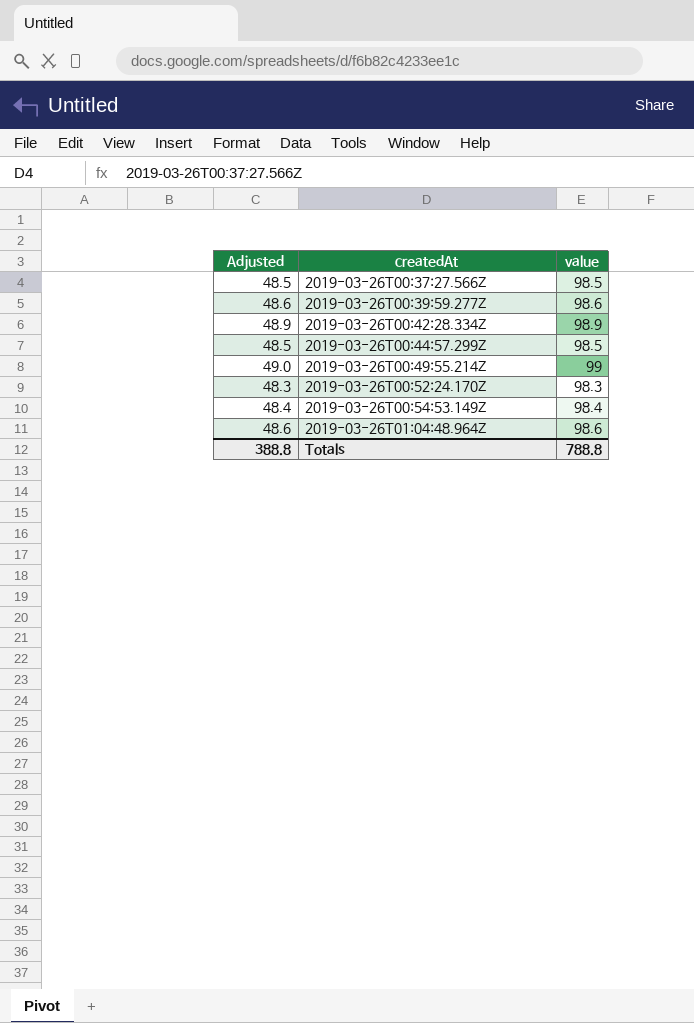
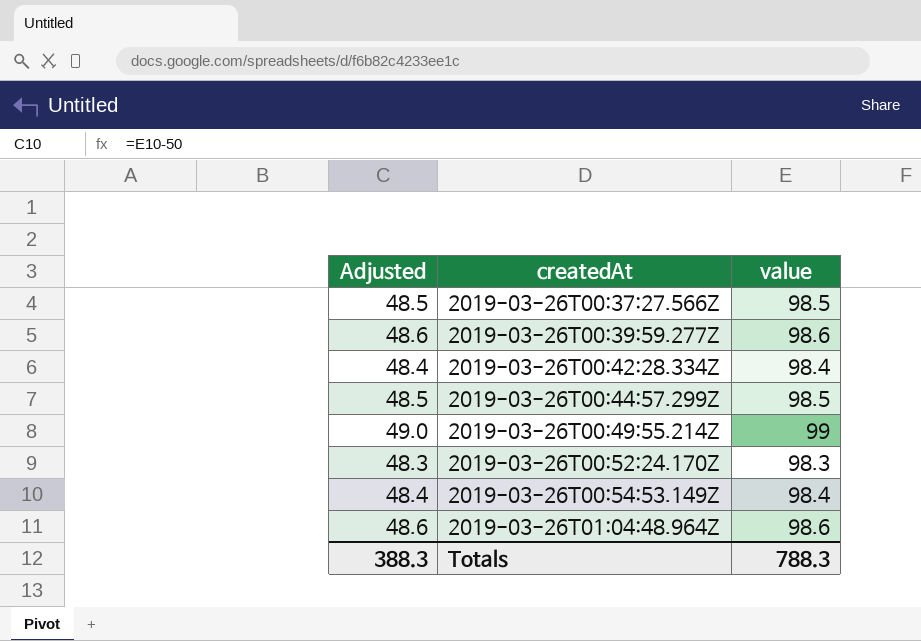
2019-03-26T00:42:28.334Z | Adjusted: 48.9 -> 48.4
2019-03-26T00:42:28.334Z | value: 98.9 -> 98.4
Totals | Adjusted: 388.8 -> 388.3
Totals | value: 788.8 -> 788.3

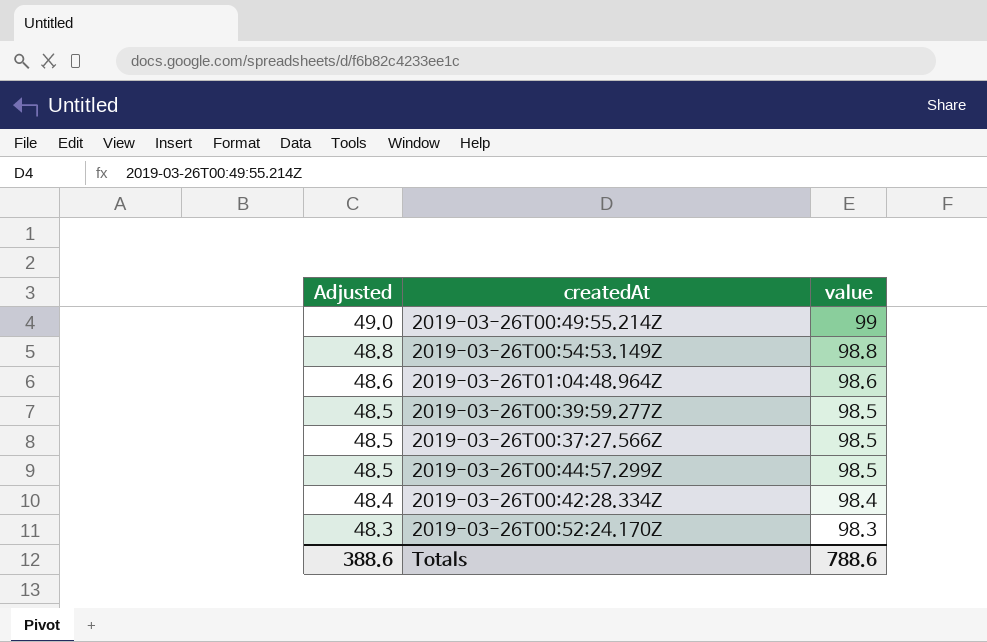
row order: createdAt ascending -> Adjusted descending
2019-03-26T00:54:53.149Z | Adjusted: 48.4 -> 48.8
2019-03-26T00:54:53.149Z | value: 98.4 -> 98.8
2019-03-26T00:39:59.277Z | Adjusted: 48.6 -> 48.5
2019-03-26T00:39:59.277Z | value: 98.6 -> 98.5
Totals | Adjusted: 388.3 -> 388.6
Totals | value: 788.3 -> 788.6

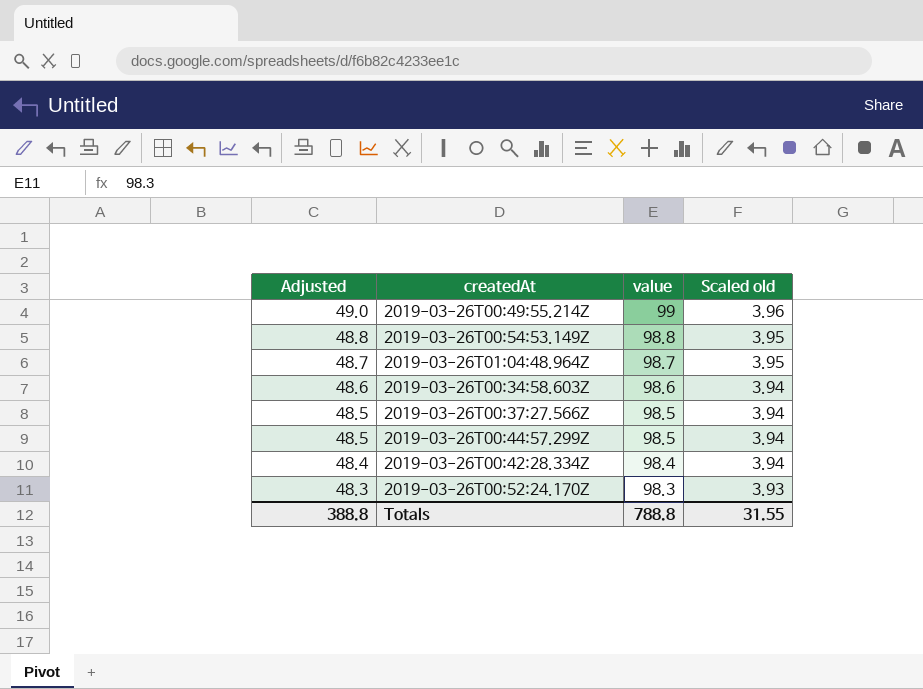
column Scaled old | formula: none -> [value] * 0.04
row 2019-03-26T00:39:59.277Z: 48.5 | 98.5 -> none
2019-03-26T01:04:48.964Z | Adjusted: 48.6 -> 48.7
2019-03-26T01:04:48.964Z | value: 98.6 -> 98.7
row 2019-03-26T00:34:58.603Z: none -> 48.6 | 98.6 | 3.94
Totals | Adjusted: 388.6 -> 388.8
Totals | value: 788.6 -> 788.8

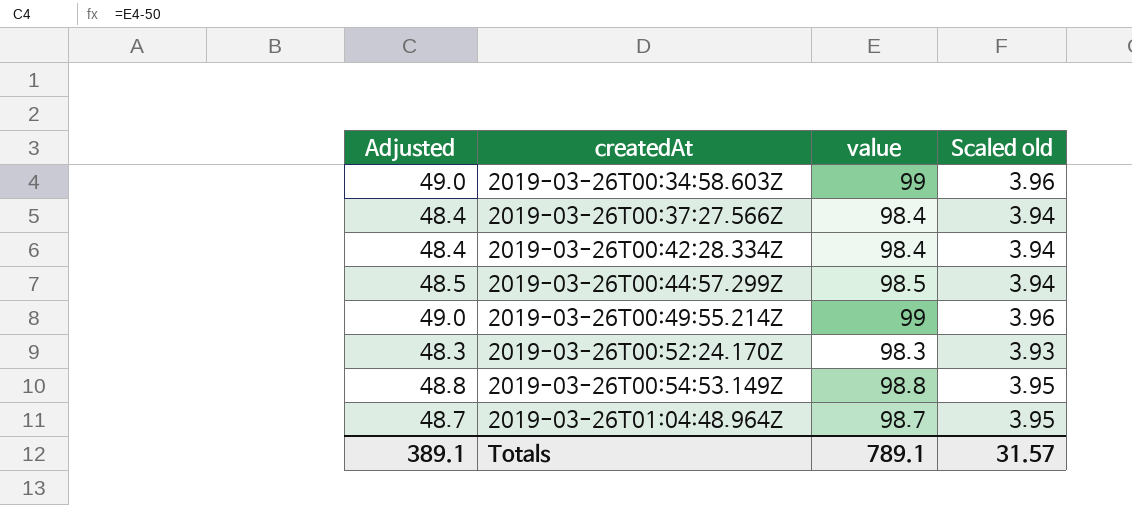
row order: Adjusted descending -> createdAt ascending
2019-03-26T00:34:58.603Z | Adjusted: 48.6 -> 49.0
2019-03-26T00:34:58.603Z | value: 98.6 -> 99
2019-03-26T00:34:58.603Z | Scaled old: 3.94 -> 3.96
2019-03-26T00:37:27.566Z | Adjusted: 48.5 -> 48.4
2019-03-26T00:37:27.566Z | value: 98.5 -> 98.4
Totals | Adjusted: 388.8 -> 389.1
Totals | value: 788.8 -> 789.1
Totals | Scaled old: 31.55 -> 31.57

